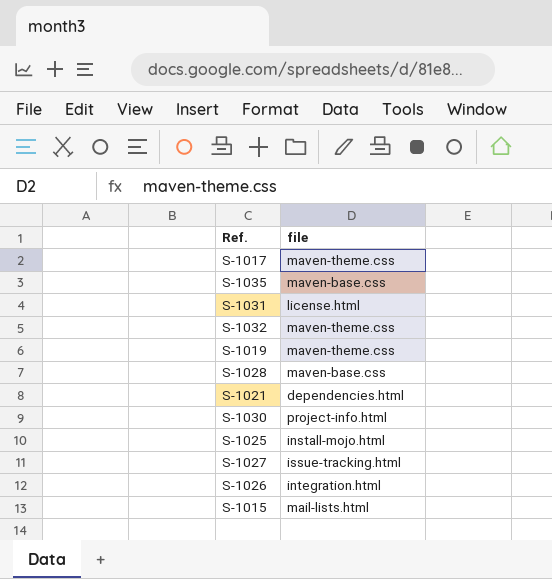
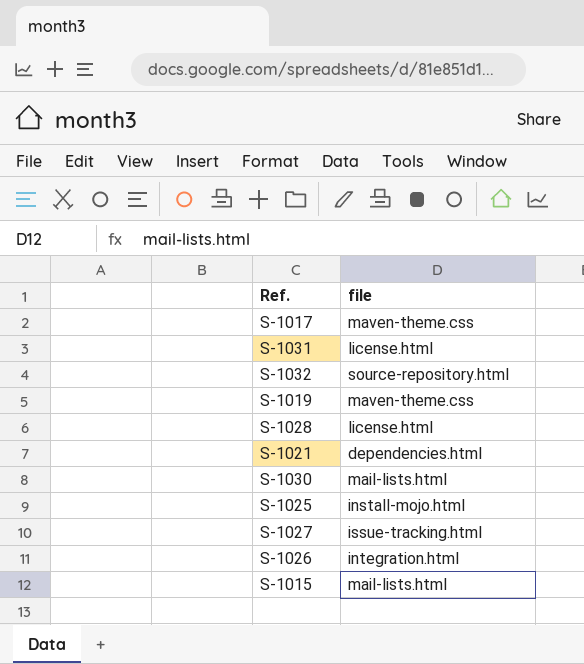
row S-1035: maven-base.css -> none
S-1032 | file: maven-theme.css -> source-repository.html
S-1028 | file: maven-base.css -> license.html
S-1030 | file: project-info.html -> mail-lists.html

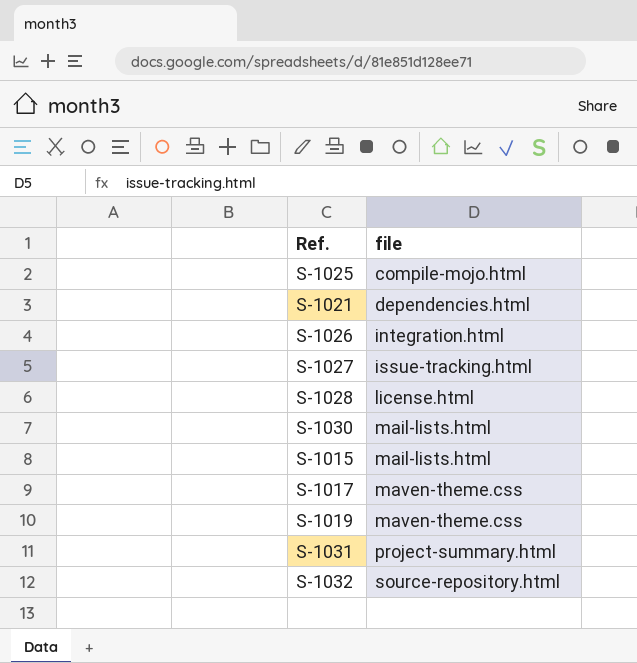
row order: none -> file ascending
S-1025 | file: install-mojo.html -> compile-mojo.html
S-1031 | file: license.html -> project-summary.html

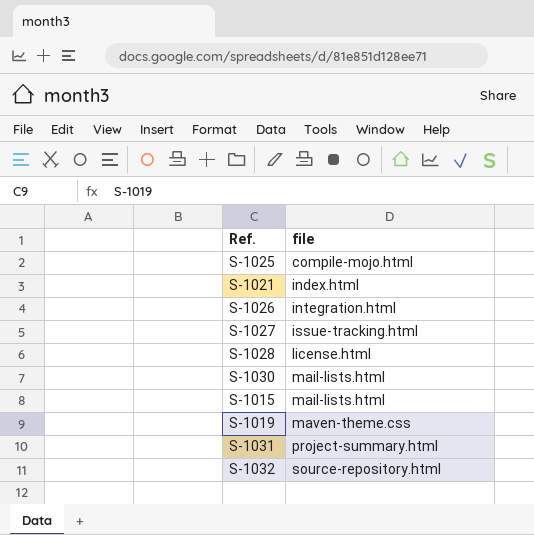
row S-1017: maven-theme.css -> none
S-1021 | file: dependencies.html -> index.html

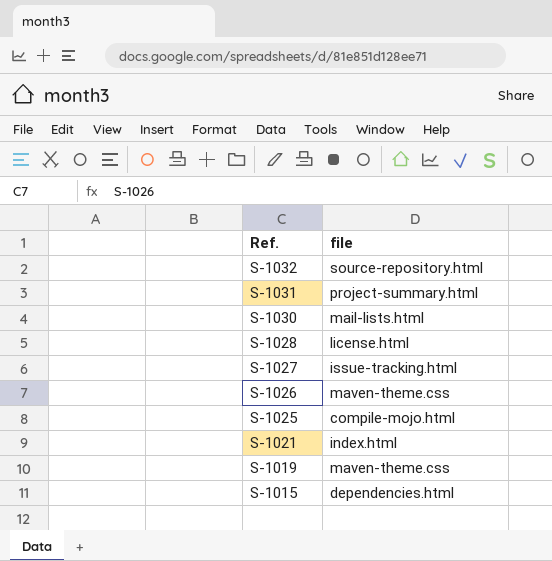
row order: file ascending -> Ref. descending
S-1026 | file: integration.html -> maven-theme.css
S-1015 | file: mail-lists.html -> dependencies.html

